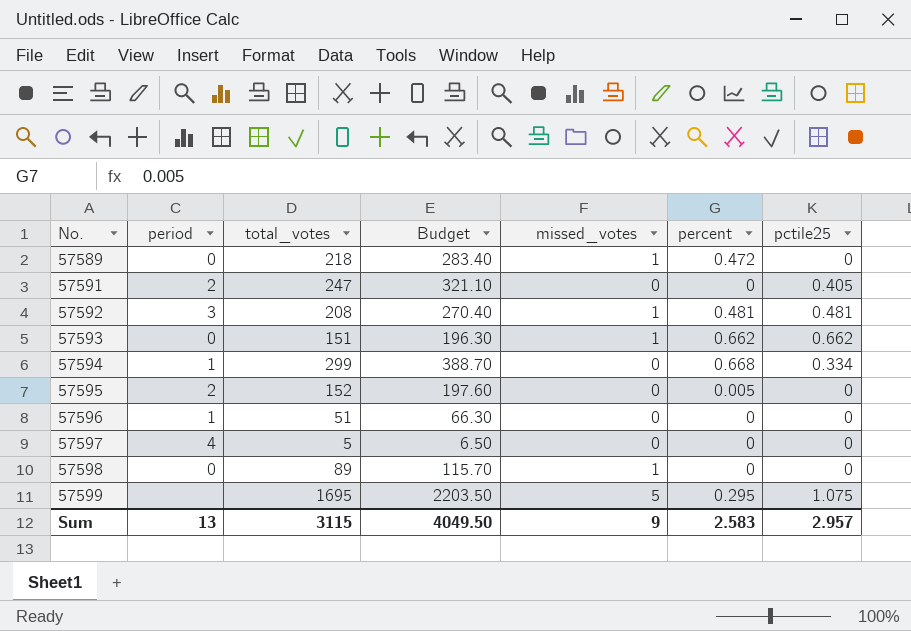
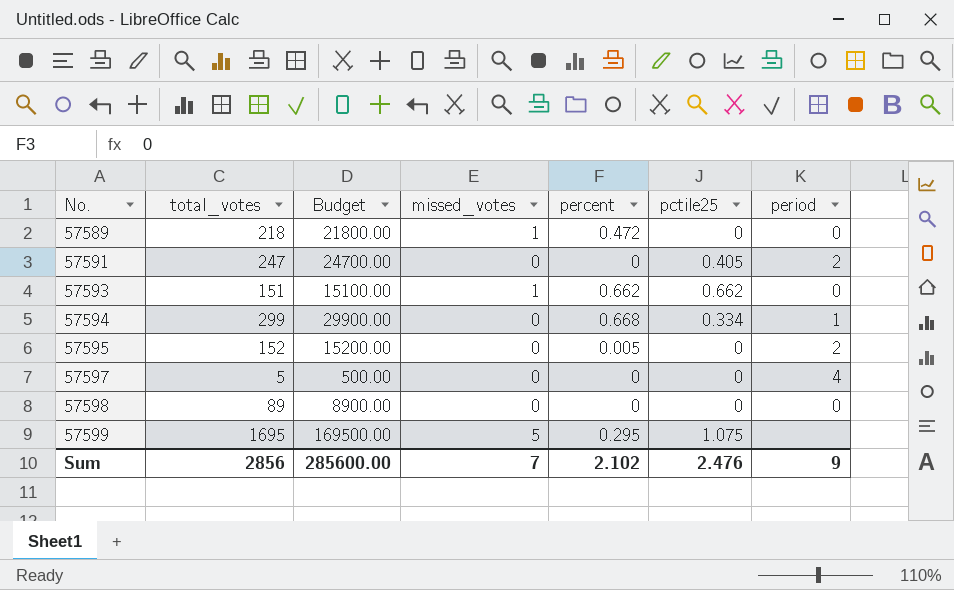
column Budget | formula: [total_votes] * 1.3 -> [total_votes] * 100
column period | position: 2 -> 7
row 57592: 3 | 208 | 270.40 | 1 | 0.481 | 0.481 -> none
row 57596: 1 | 51 | 66.30 | 0 | 0 | 0 -> none
57598 | missed_votes: 1 -> 0
Sum | total_votes: 3115 -> 2856
Sum | Budget: 4049.50 -> 285600.00
Sum | missed_votes: 9 -> 7
Sum | percent: 2.583 -> 2.102
Sum | pctile25: 2.957 -> 2.476
Sum | period: 13 -> 9

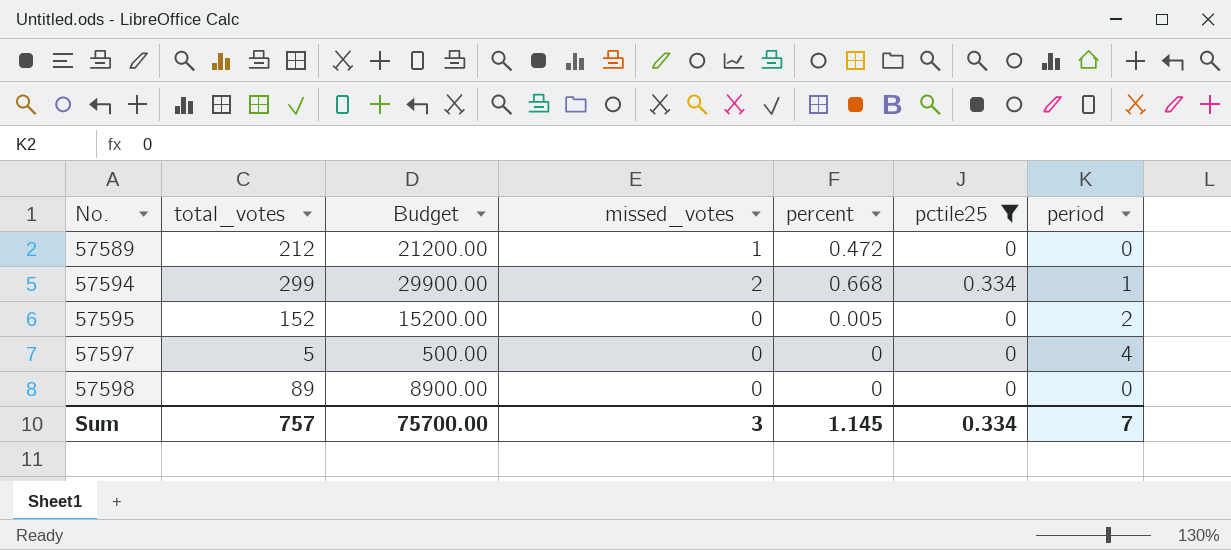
filter: none -> pctile25 <= 0.334
57589 | total_votes: 218 -> 212
57589 | Budget: 21800.00 -> 21200.00
57594 | missed_votes: 0 -> 2
Sum | total_votes: 2856 -> 757
Sum | Budget: 285600.00 -> 75700.00
Sum | missed_votes: 7 -> 3
Sum | percent: 2.102 -> 1.145
Sum | pctile25: 2.476 -> 0.334
Sum | period: 9 -> 7

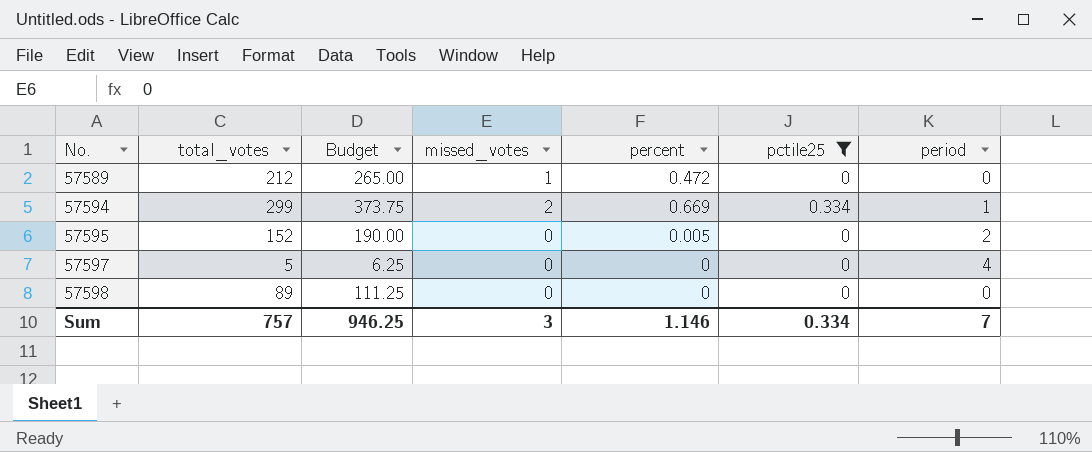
column Budget | formula: [total_votes] * 100 -> [total_votes] * 1.25
57594 | percent: 0.668 -> 0.669
Sum | Budget: 75700.00 -> 946.25
Sum | percent: 1.145 -> 1.146

